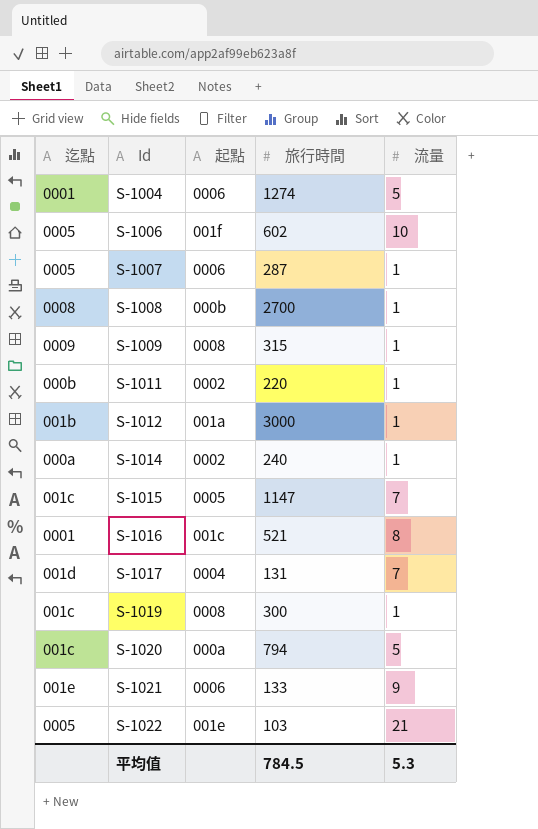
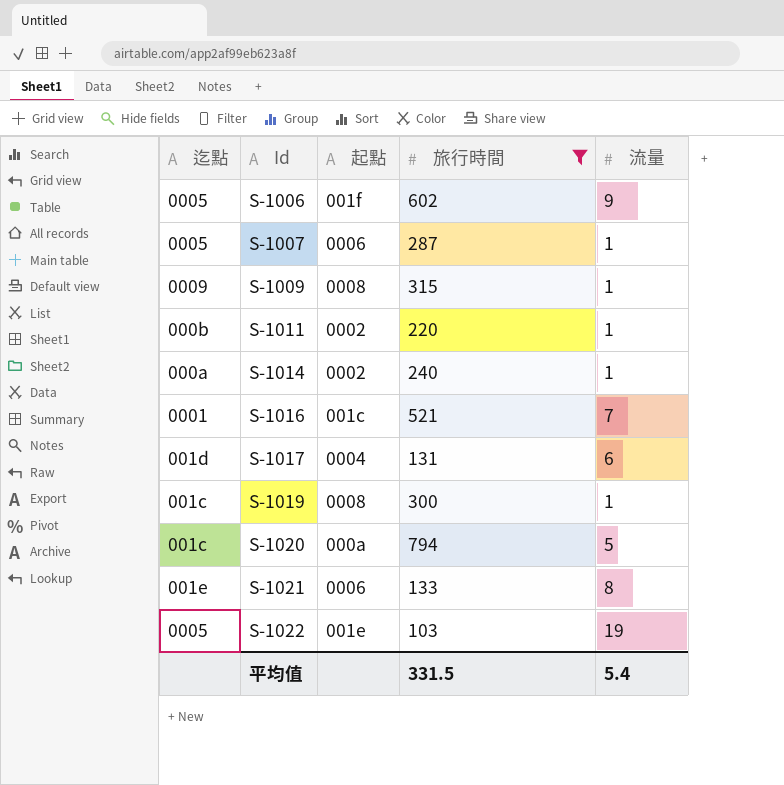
filter: none -> 旅行時間 <= 794
S-1006 | 流量: 10 -> 9
S-1016 | 流量: 8 -> 7
S-1017 | 流量: 7 -> 6
S-1021 | 流量: 9 -> 8
S-1022 | 流量: 21 -> 19
平均值 | 旅行時間: 784.5 -> 331.5
平均值 | 流量: 5.3 -> 5.4

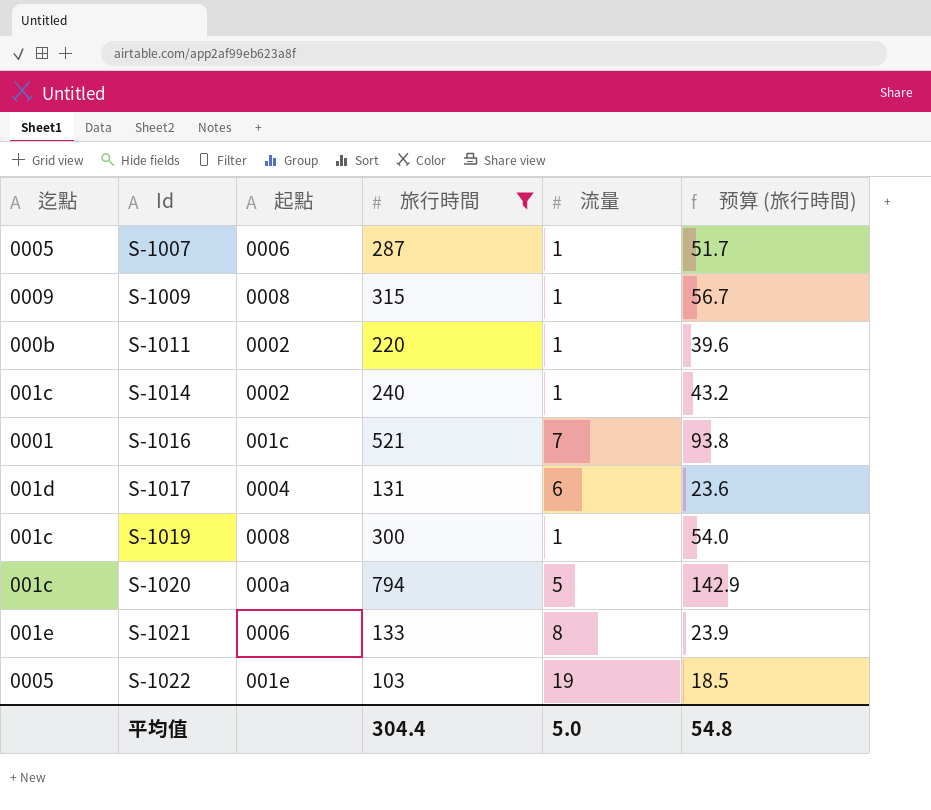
column 预算 (旅行時間) | formula: none -> [旅行時間] * 0.18
row S-1006: 0005 | 001f | 602 | 9 -> none
S-1014 | 迄點: 000a -> 001c
平均值 | 旅行時間: 331.5 -> 304.4
平均值 | 流量: 5.4 -> 5.0

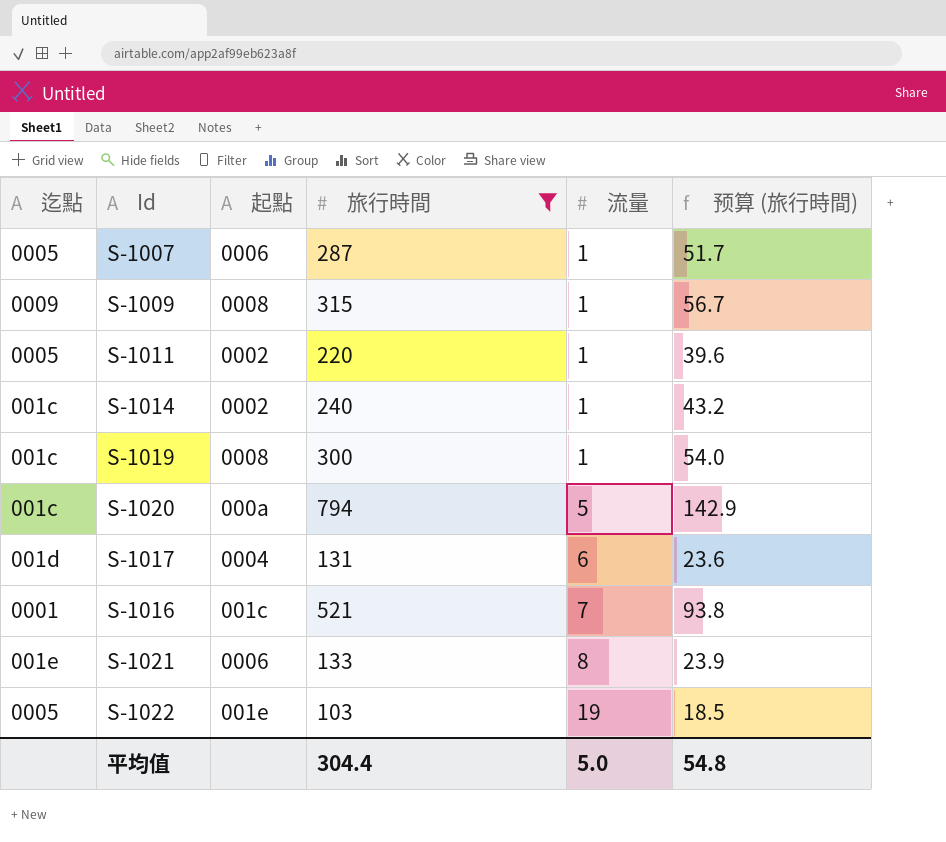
row order: Id ascending -> 流量 ascending
S-1011 | 迄點: 000b -> 0005

